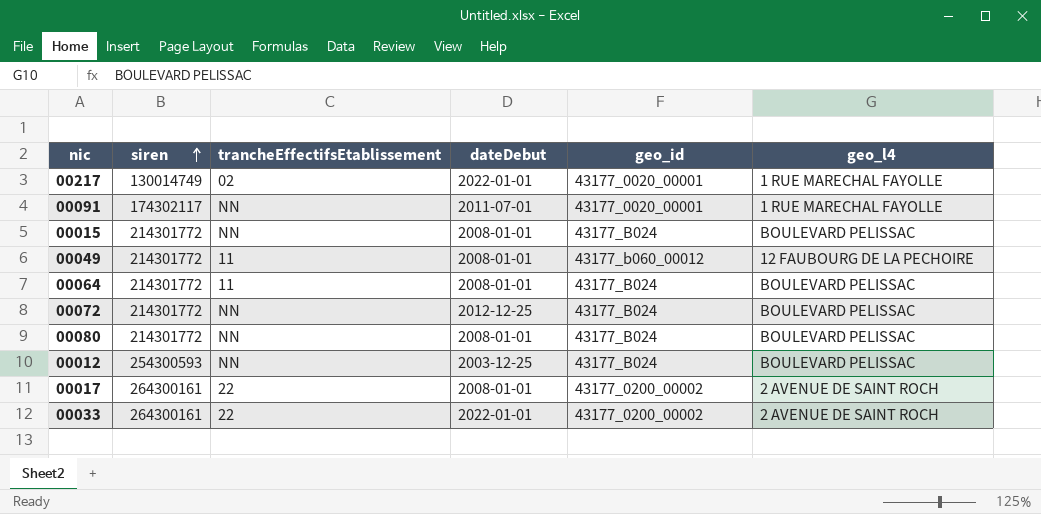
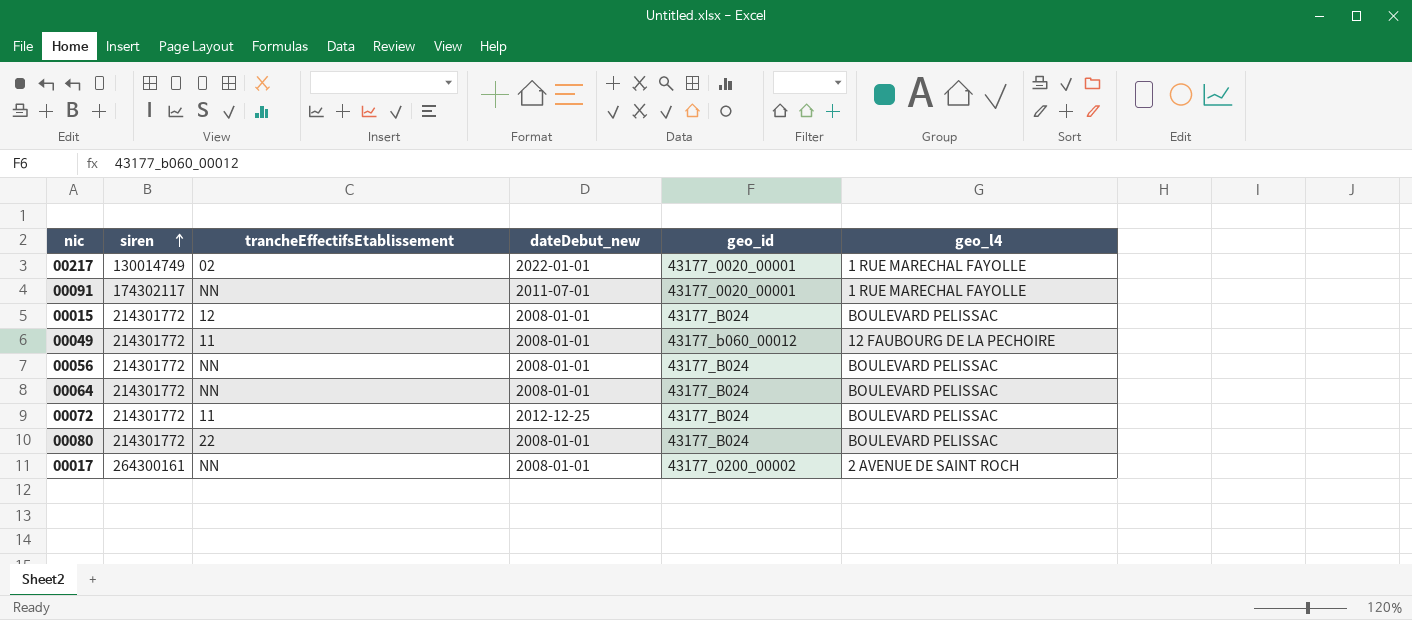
column name: dateDebut -> dateDebut_new
row 00012: 254300593 | NN | 2003-12-25 | 43177_B024 | BOULEVARD PELISSAC -> none
row 00033: 264300161 | 22 | 2022-01-01 | 43177_0200_00002 | 2 AVENUE DE SAINT ROCH -> none
00015 | trancheEffectifsEtablissement: NN -> 12
row 00056: none -> 214301772 | NN | 2008-01-01 | 43177_B024 | BOULEVARD PELISSAC
00064 | trancheEffectifsEtablissement: 11 -> NN
00072 | trancheEffectifsEtablissement: NN -> 11
00080 | trancheEffectifsEtablissement: NN -> 22
00017 | trancheEffectifsEtablissement: 22 -> NN

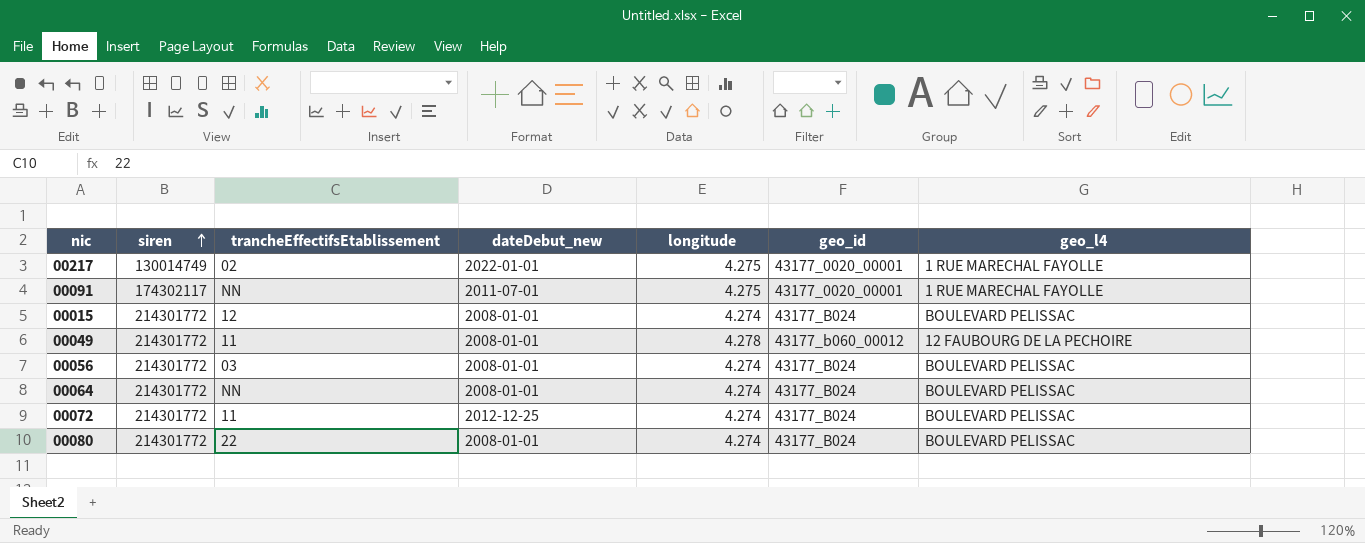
column longitude | position: none -> 5
row 00017: 264300161 | NN | 2008-01-01 | 43177_0200_00002 | 2 AVENUE DE SAINT ROCH -> none
00056 | trancheEffectifsEtablissement: NN -> 03

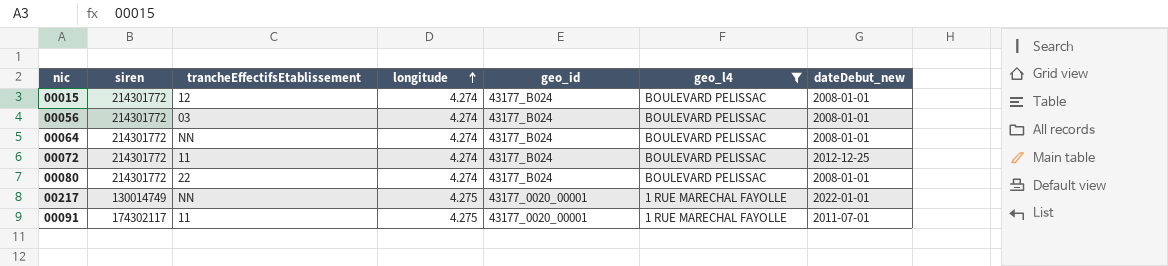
filter: none -> geo_l4 != 12 FAUBOURG DE LA PECHOIRE
row order: siren ascending -> longitude ascending
column dateDebut_new | position: 4 -> 7
00217 | trancheEffectifsEtablissement: 02 -> NN
00091 | trancheEffectifsEtablissement: NN -> 11

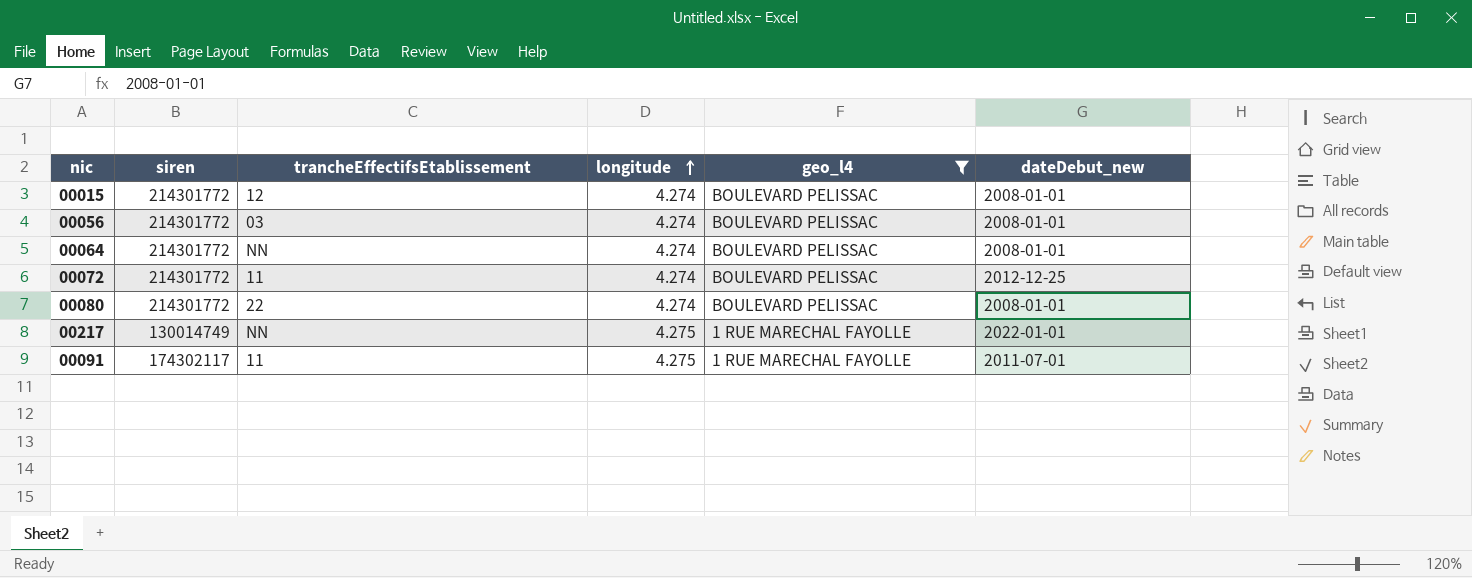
column geo_id | position: 5 -> none

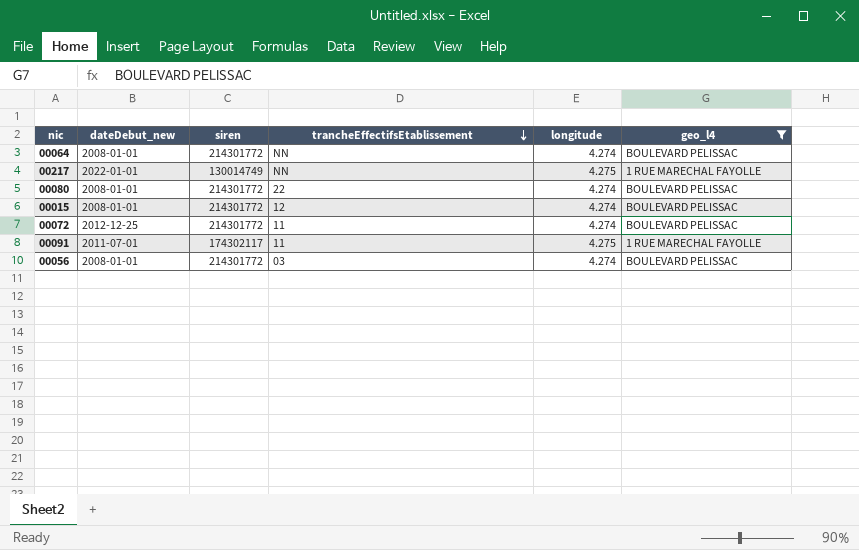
row order: longitude ascending -> trancheEffectifsEtablissement descending
column dateDebut_new | position: 6 -> 2

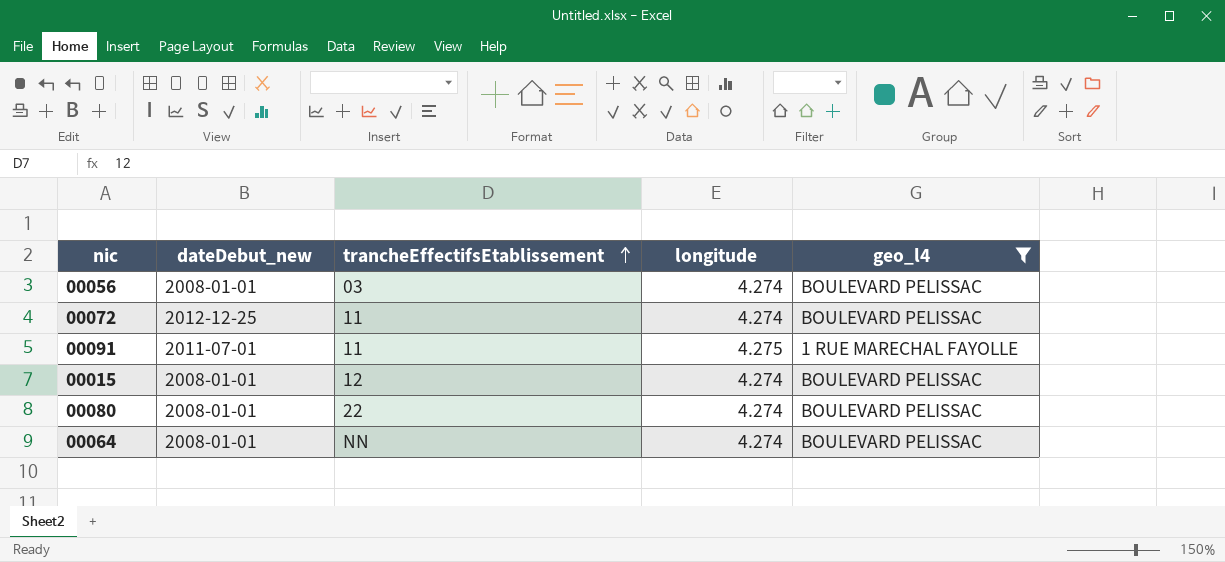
row order: trancheEffectifsEtablissement descending -> trancheEffectifsEtablissement ascending
column siren | position: 3 -> none
row 00217: 2022-01-01 | 130014749 | NN | 4.275 | 1 RUE MARECHAL FAYOLLE -> none

